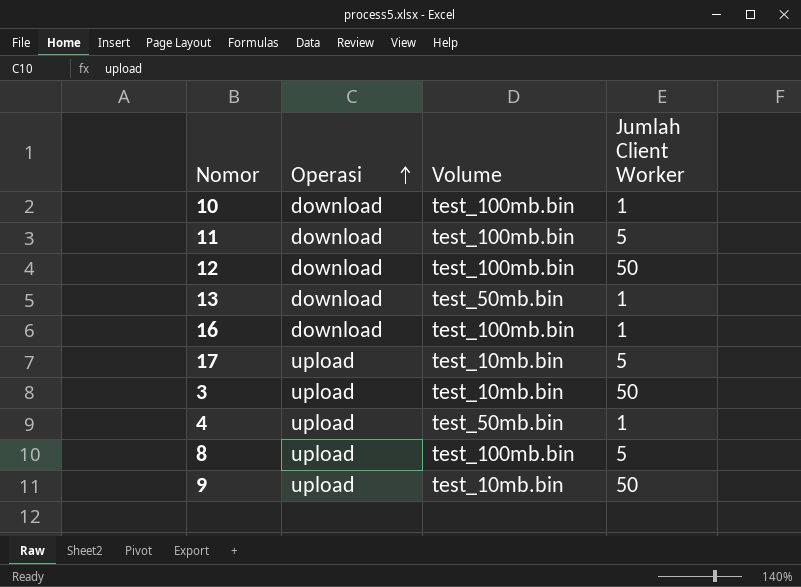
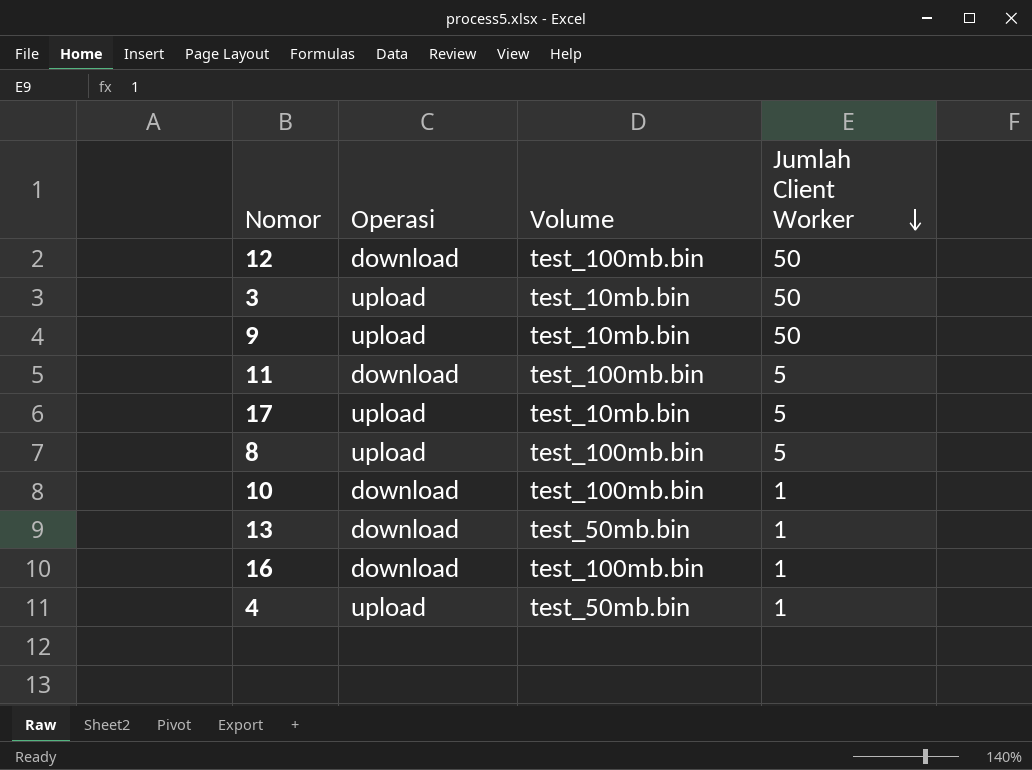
row order: Operasi ascending -> Jumlah Client Worker descending

